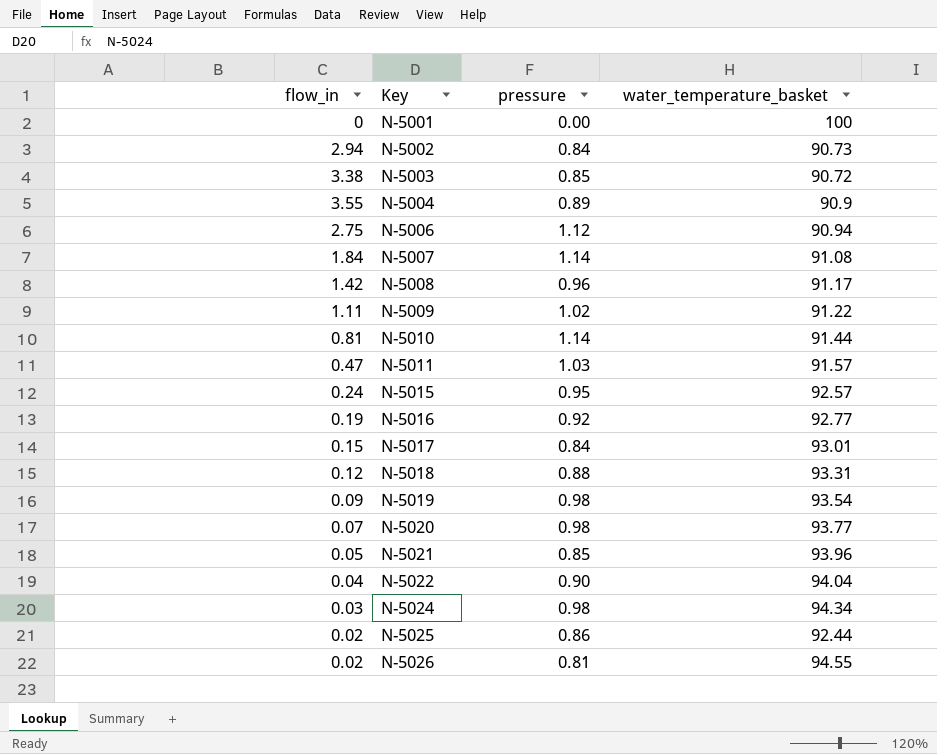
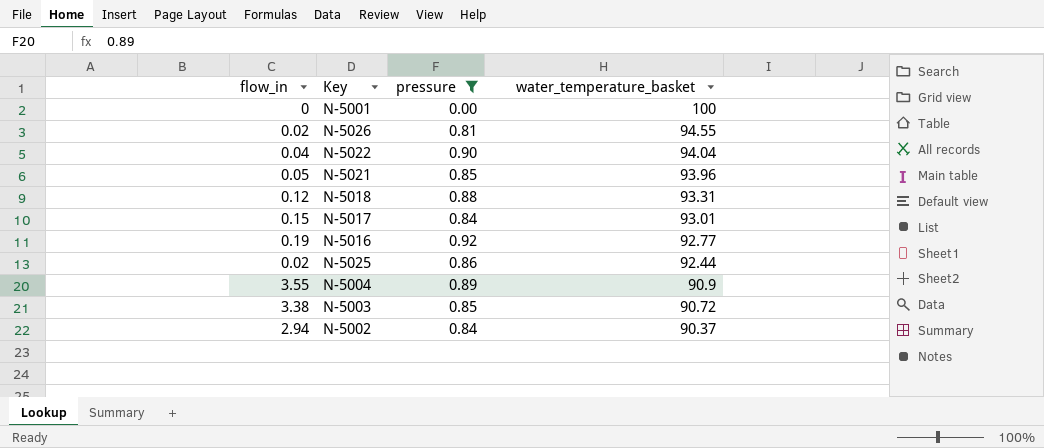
filter: none -> pressure <= 0.92
row order: Key ascending -> water_temperature_basket descending
N-5002 | water_temperature_basket: 90.73 -> 90.37

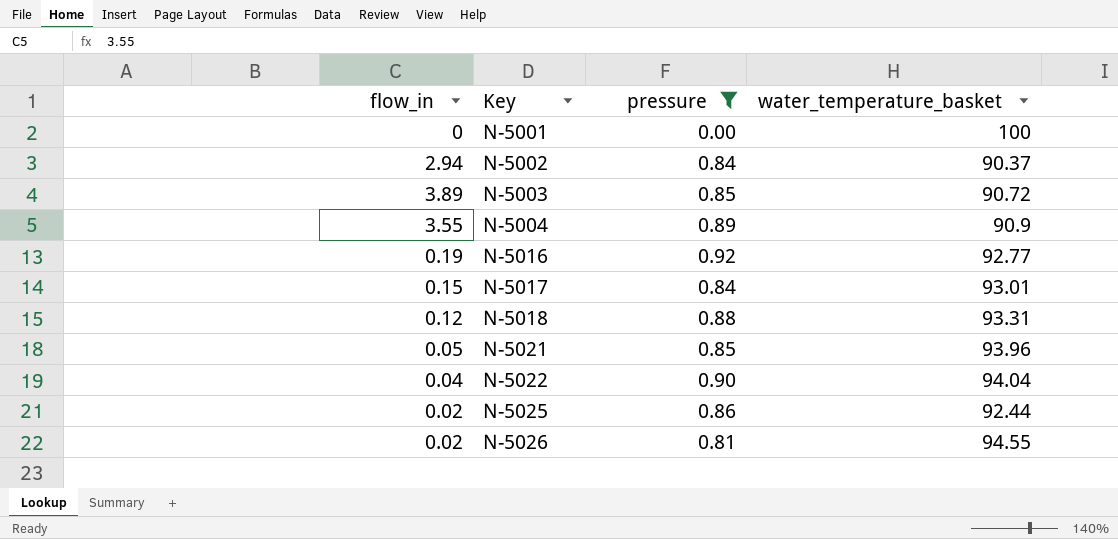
row order: water_temperature_basket descending -> Key ascending
N-5003 | flow_in: 3.38 -> 3.89

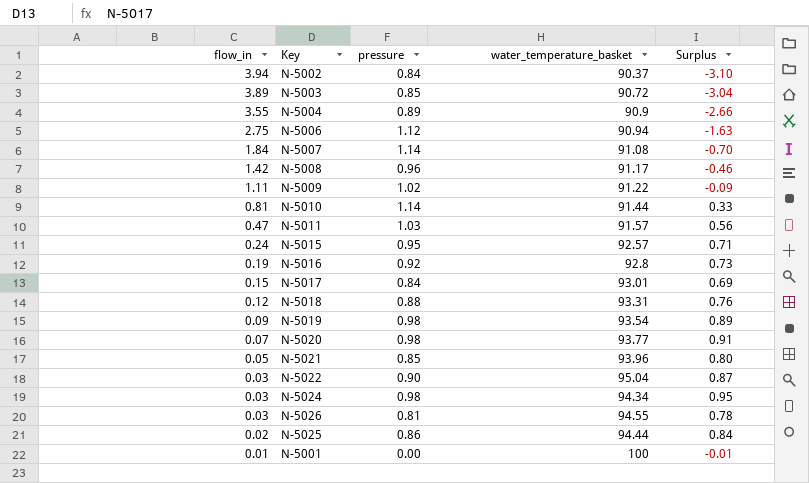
filter: pressure <= 0.92 -> none
row order: Key ascending -> flow_in descending
column Surplus | formula: none -> [pressure] - [flow_in]
N-5002 | flow_in: 2.94 -> 3.94
N-5016 | water_temperature_basket: 92.77 -> 92.8
N-5022 | flow_in: 0.04 -> 0.03
N-5022 | water_temperature_basket: 94.04 -> 95.04
N-5026 | flow_in: 0.02 -> 0.03
N-5025 | water_temperature_basket: 92.44 -> 94.44
N-5001 | flow_in: 0 -> 0.01

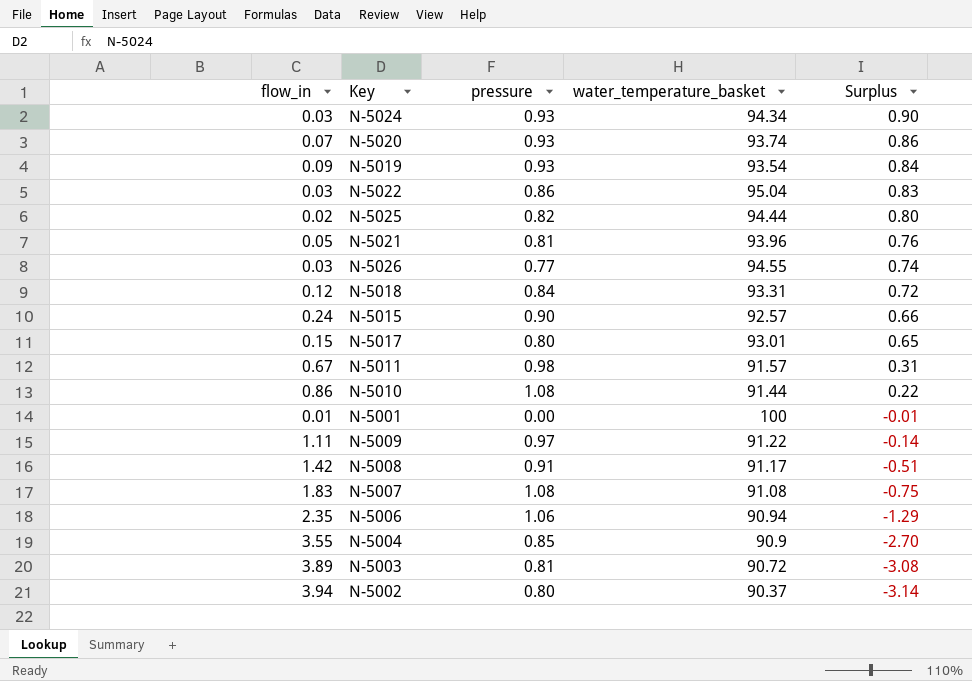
row order: flow_in descending -> Surplus descending
row N-5016: 0.19 | 0.92 | 92.8 | 0.73 -> none
N-5024 | pressure: 0.98 -> 0.93
N-5024 | Surplus: 0.95 -> 0.90
N-5020 | pressure: 0.98 -> 0.93
N-5020 | water_temperature_basket: 93.77 -> 93.74
N-5020 | Surplus: 0.91 -> 0.86
N-5019 | pressure: 0.98 -> 0.93
N-5019 | Surplus: 0.89 -> 0.84
N-5022 | pressure: 0.90 -> 0.86
N-5022 | Surplus: 0.87 -> 0.83
N-5025 | pressure: 0.86 -> 0.82
N-5025 | Surplus: 0.84 -> 0.80
N-5021 | pressure: 0.85 -> 0.81
N-5021 | Surplus: 0.80 -> 0.76
N-5026 | pressure: 0.81 -> 0.77
N-5026 | Surplus: 0.78 -> 0.74
N-5018 | pressure: 0.88 -> 0.84
N-5018 | Surplus: 0.76 -> 0.72
N-5015 | pressure: 0.95 -> 0.90
N-5015 | Surplus: 0.71 -> 0.66
N-5017 | pressure: 0.84 -> 0.80
N-5017 | Surplus: 0.69 -> 0.65
N-5011 | flow_in: 0.47 -> 0.67
N-5011 | pressure: 1.03 -> 0.98
N-5011 | Surplus: 0.56 -> 0.31
N-5010 | flow_in: 0.81 -> 0.86
N-5010 | pressure: 1.14 -> 1.08
N-5010 | Surplus: 0.33 -> 0.22
N-5009 | pressure: 1.02 -> 0.97
N-5009 | Surplus: -0.09 -> -0.14
N-5008 | pressure: 0.96 -> 0.91
N-5008 | Surplus: -0.46 -> -0.51
N-5007 | flow_in: 1.84 -> 1.83
N-5007 | pressure: 1.14 -> 1.08
N-5007 | Surplus: -0.70 -> -0.75
N-5006 | flow_in: 2.75 -> 2.35
N-5006 | pressure: 1.12 -> 1.06
N-5006 | Surplus: -1.63 -> -1.29
N-5004 | pressure: 0.89 -> 0.85
N-5004 | Surplus: -2.66 -> -2.70
N-5003 | pressure: 0.85 -> 0.81
N-5003 | Surplus: -3.04 -> -3.08
N-5002 | pressure: 0.84 -> 0.80
N-5002 | Surplus: -3.10 -> -3.14

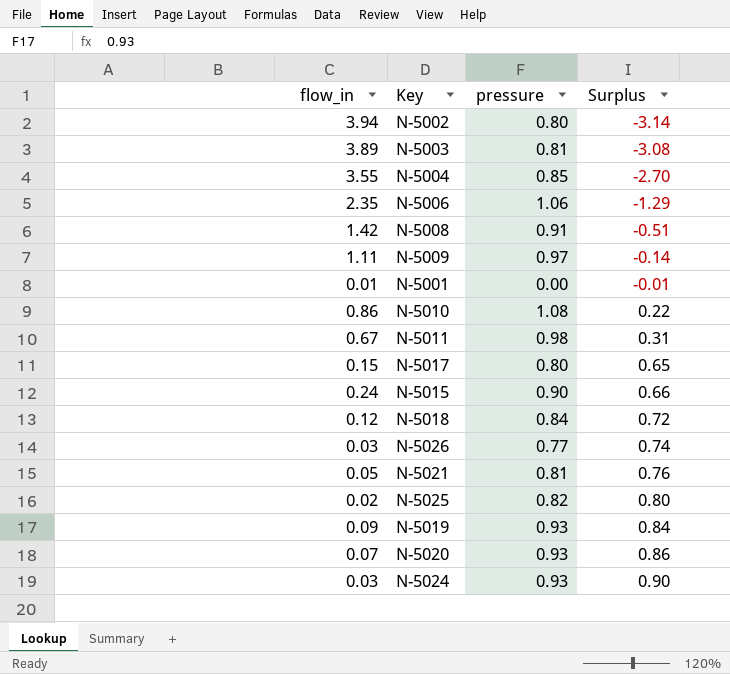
row order: Surplus descending -> Surplus ascending
column water_temperature_basket | position: 4 -> none
row N-5022: 0.03 | 0.86 | 95.04 | 0.83 -> none
row N-5007: 1.83 | 1.08 | 91.08 | -0.75 -> none

